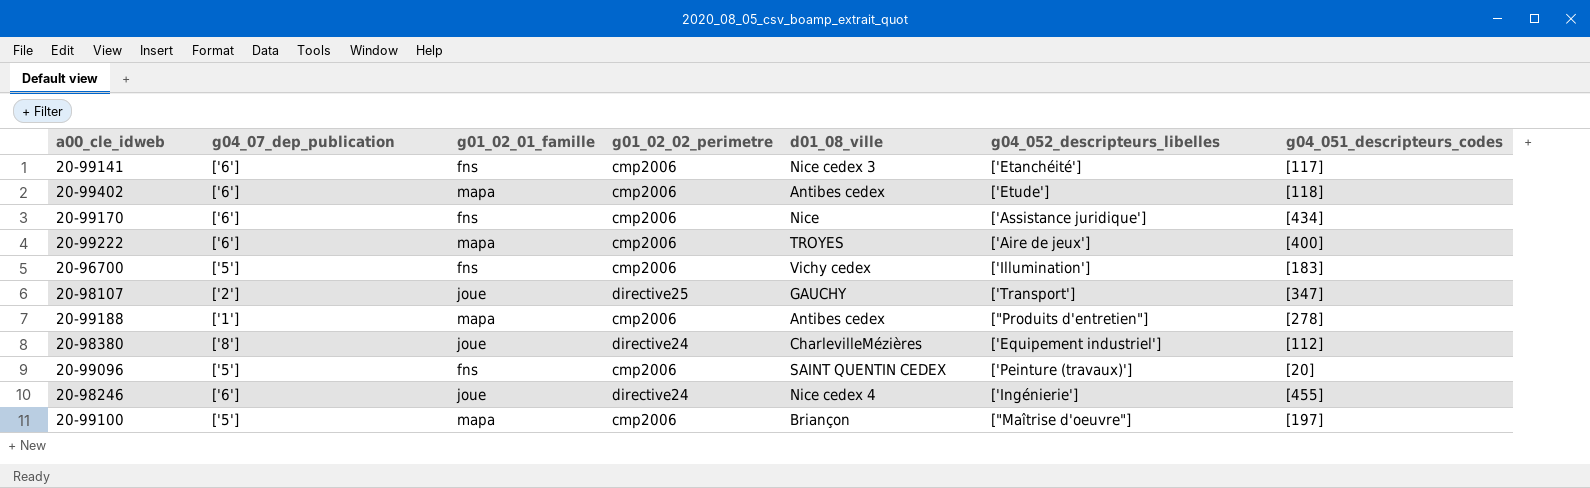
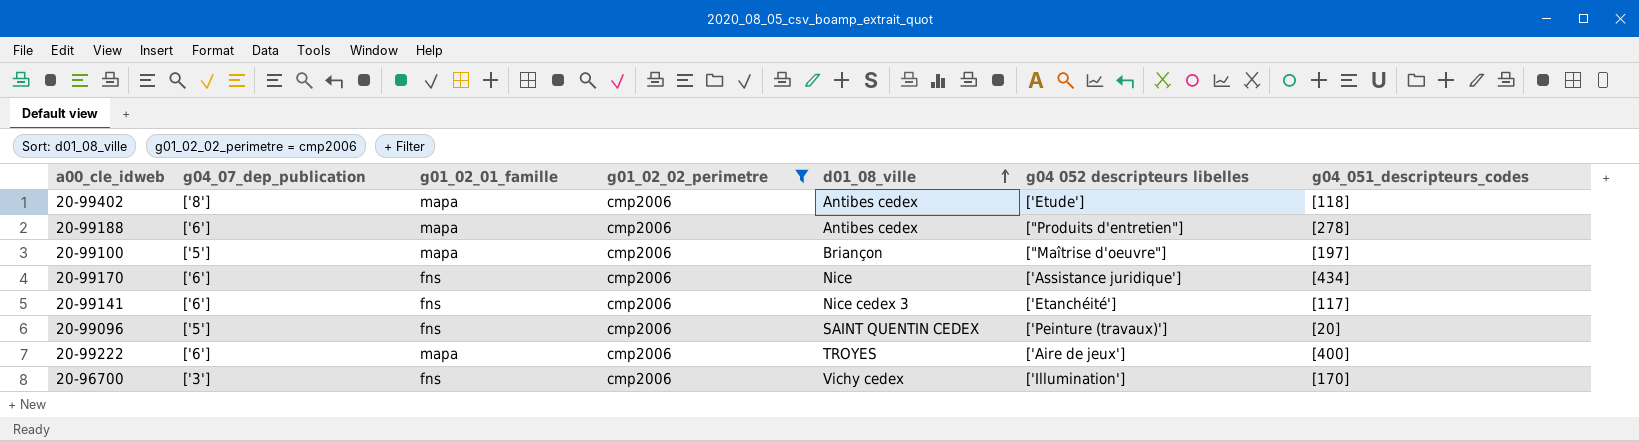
filter: none -> g01_02_02_perimetre = cmp2006
row order: none -> d01_08_ville ascending
column name: g04_052_descripteurs_libelles -> g04 052 descripteurs libelles
20-99402 | g04_07_dep_publication: ['6'] -> ['8']
20-99188 | g04_07_dep_publication: ['1'] -> ['6']
20-96700 | g04_07_dep_publication: ['5'] -> ['3']
20-96700 | g04_051_descripteurs_codes: [183] -> [170]

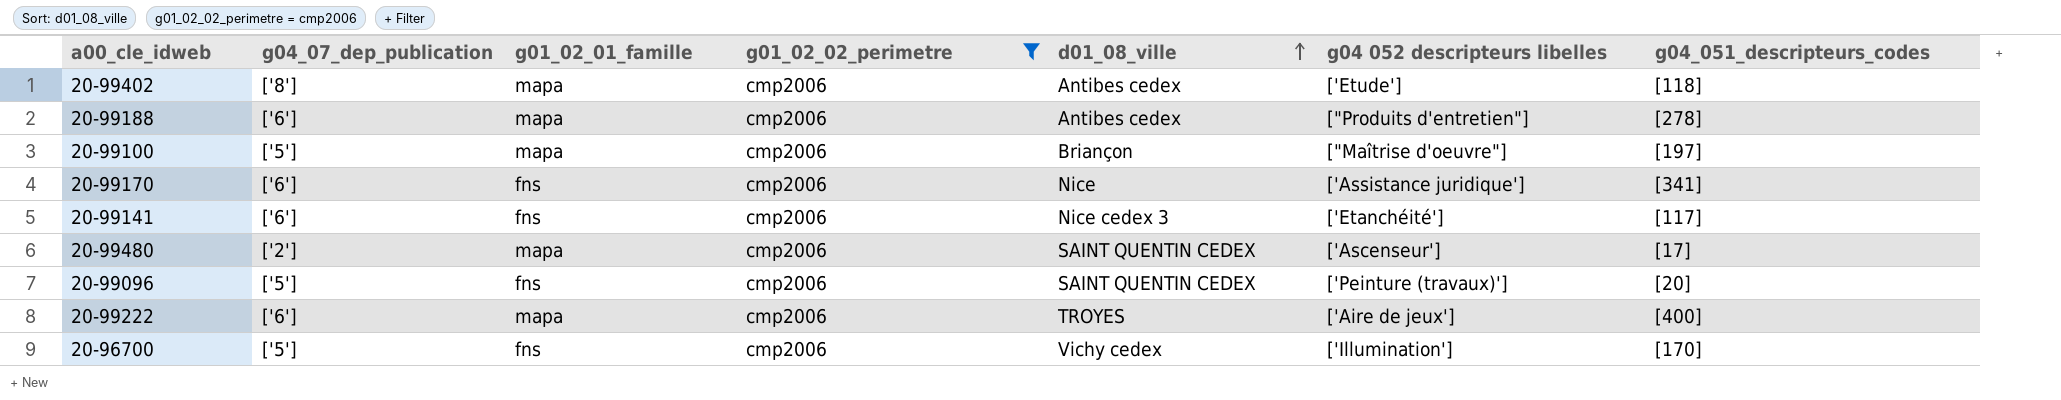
20-99170 | g04_051_descripteurs_codes: [434] -> [341]
row 20-99480: none -> ['2'] | mapa | cmp2006 | SAINT QUENTIN CEDEX | ['Ascenseur'] | [17]
20-96700 | g04_07_dep_publication: ['3'] -> ['5']

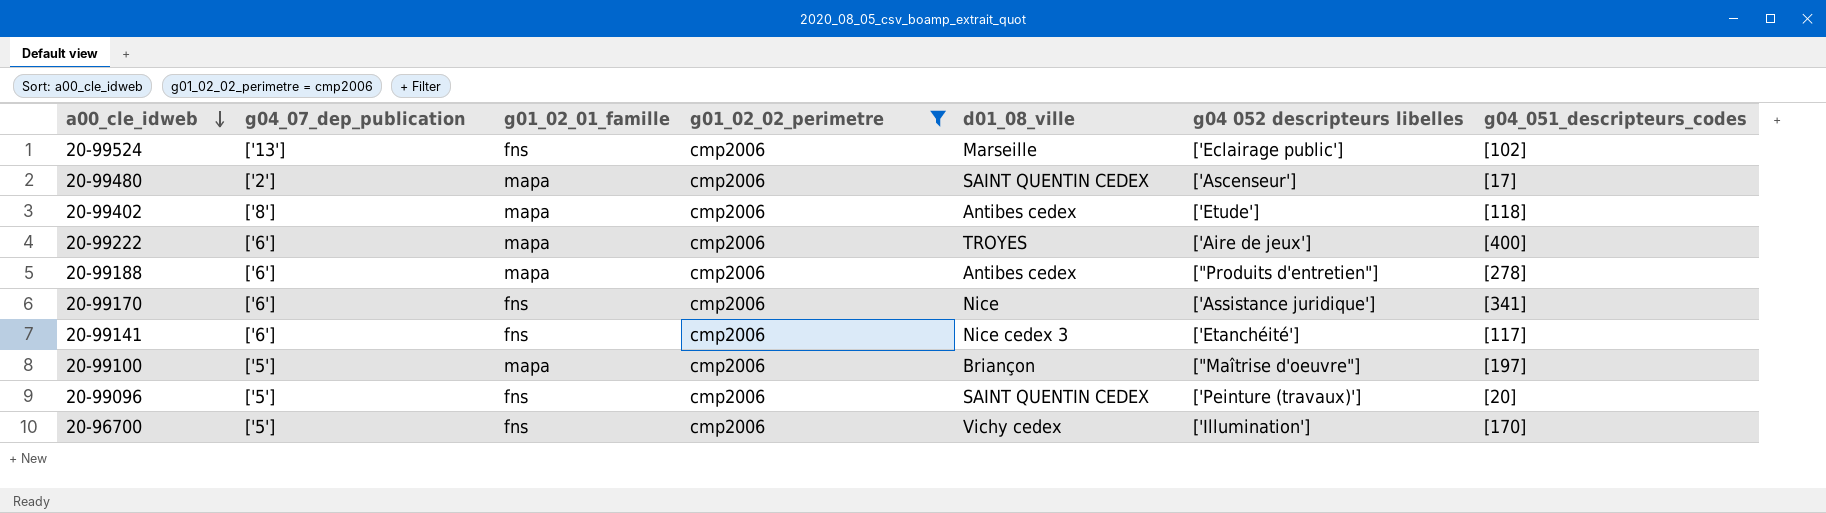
row order: d01_08_ville ascending -> a00_cle_idweb descending
row 20-99524: none -> ['13'] | fns | cmp2006 | Marseille | ['Eclairage public'] | [102]

